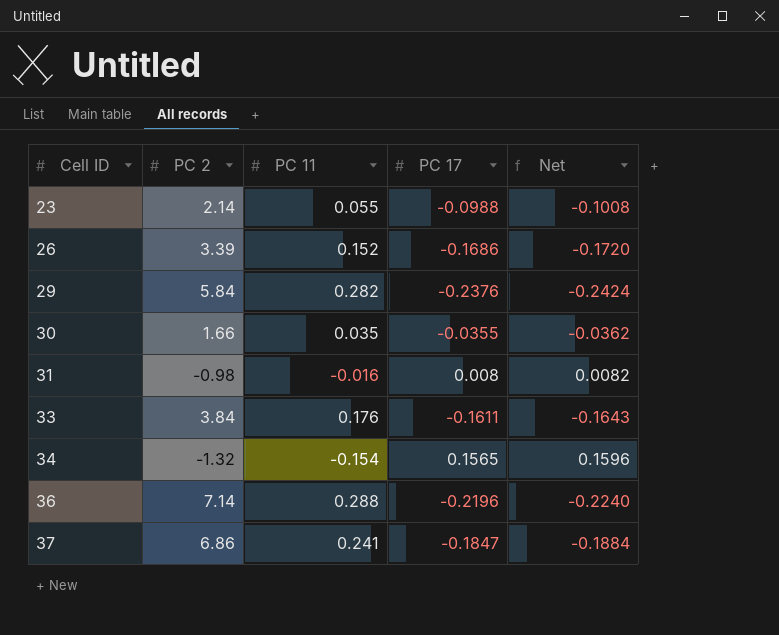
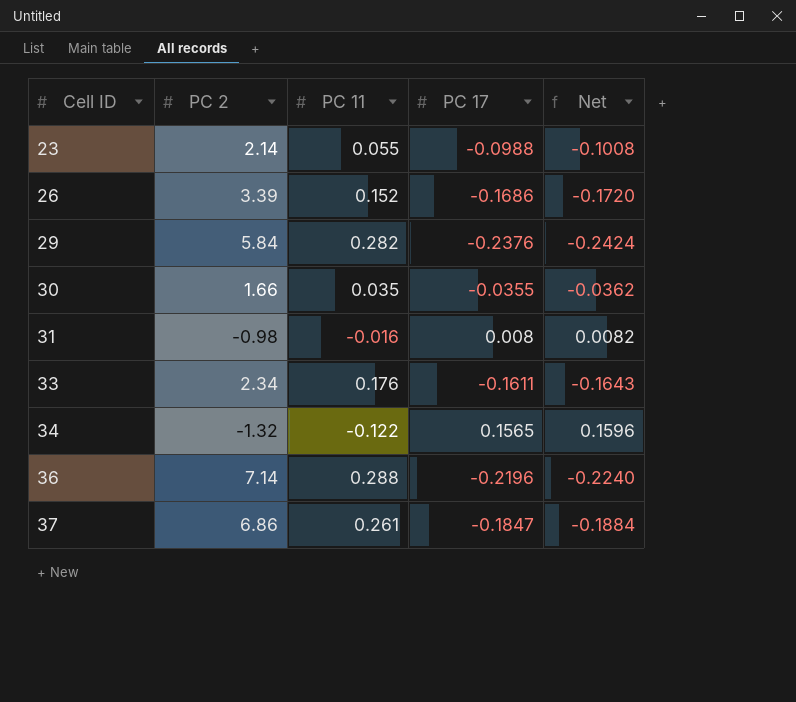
33 | PC 2: 3.84 -> 2.34
34 | PC 11: -0.154 -> -0.122
37 | PC 11: 0.241 -> 0.261

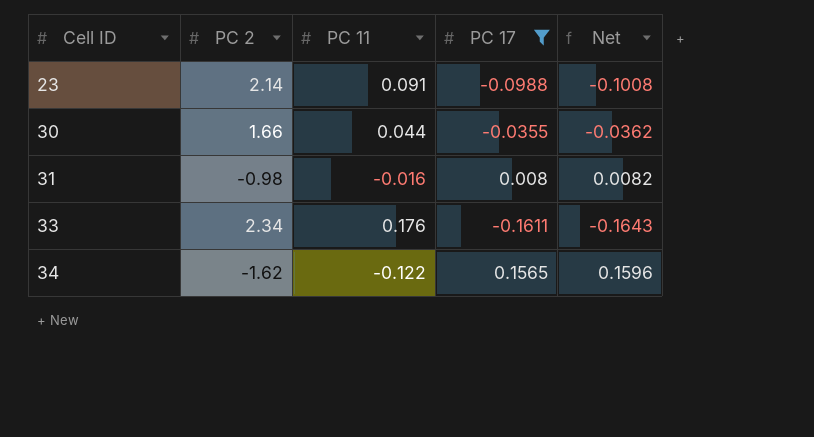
filter: none -> PC 17 >= -0.1611
23 | PC 11: 0.055 -> 0.091
30 | PC 11: 0.035 -> 0.044
34 | PC 2: -1.32 -> -1.62

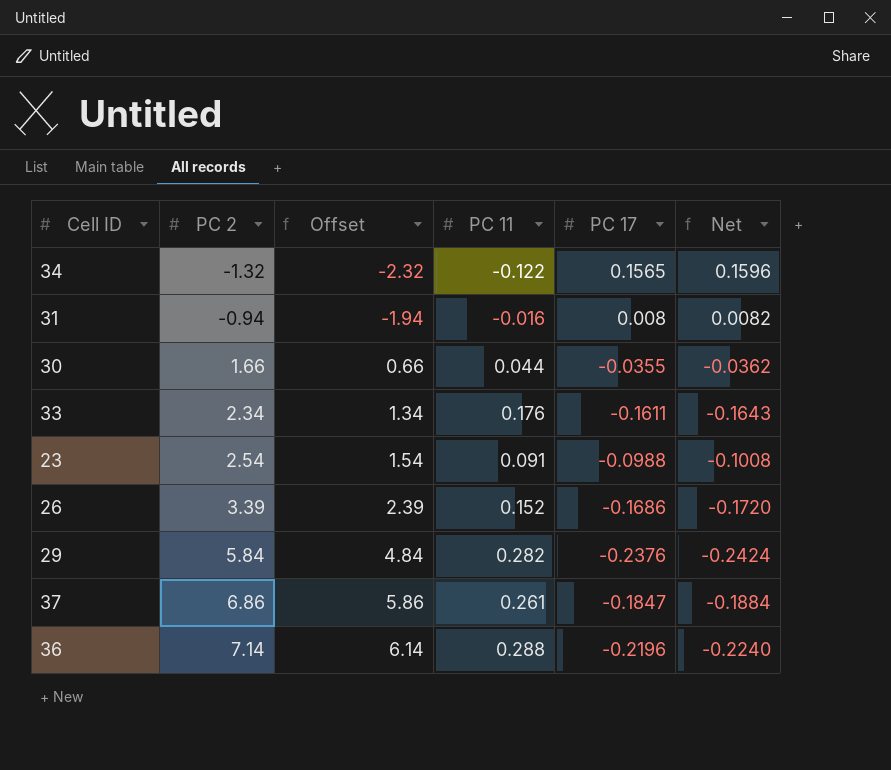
filter: PC 17 >= -0.1611 -> none
row order: Cell ID ascending -> PC 2 ascending
column Offset | formula: none -> [PC 2] - 1
34 | PC 2: -1.62 -> -1.32
31 | PC 2: -0.98 -> -0.94
23 | PC 2: 2.14 -> 2.54

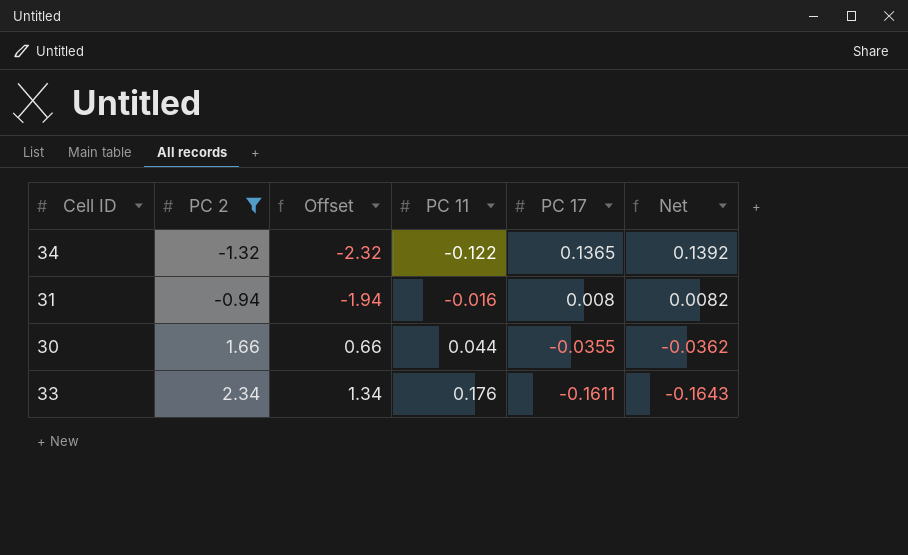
filter: none -> PC 2 <= 2.34
34 | PC 17: 0.1565 -> 0.1365
34 | Net: 0.1596 -> 0.1392

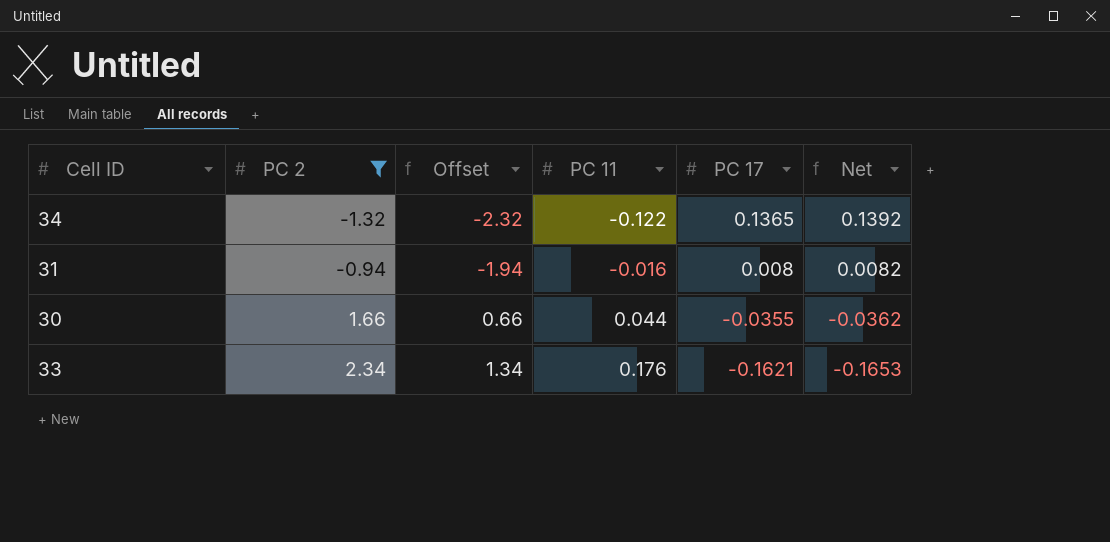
33 | PC 17: -0.1611 -> -0.1621
33 | Net: -0.1643 -> -0.1653

